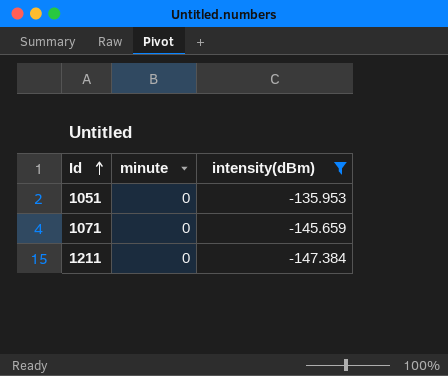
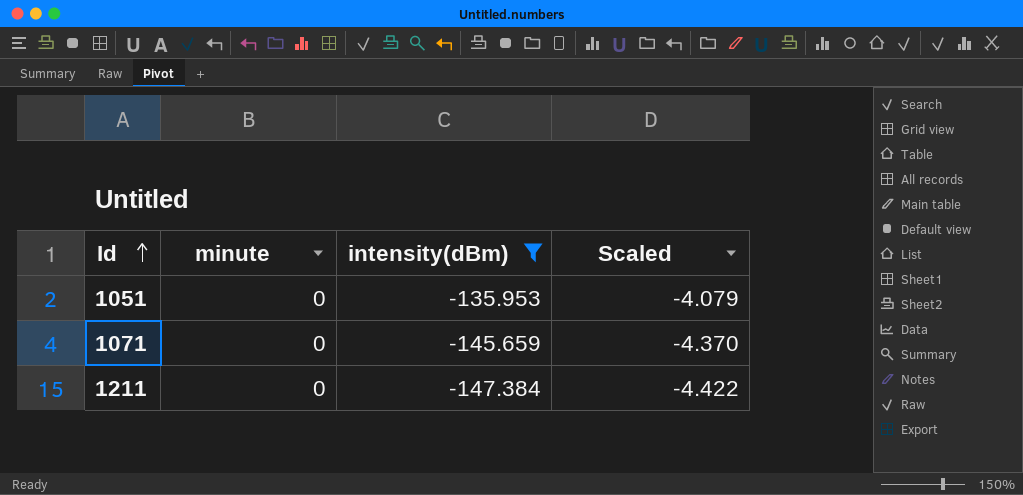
column Scaled | formula: none -> [intensity(dBm)] * 0.03

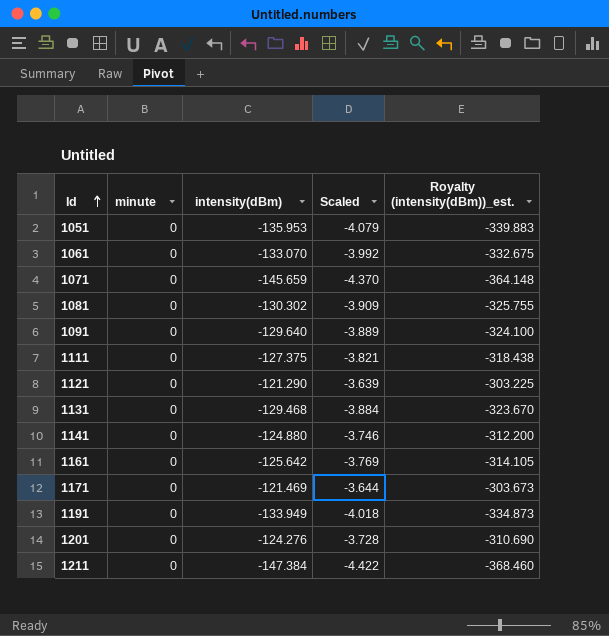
filter: intensity(dBm) <= -135.953 -> none
column Royalty (intensity(dBm))_est. | formula: none -> [intensity(dBm)] * 2.5

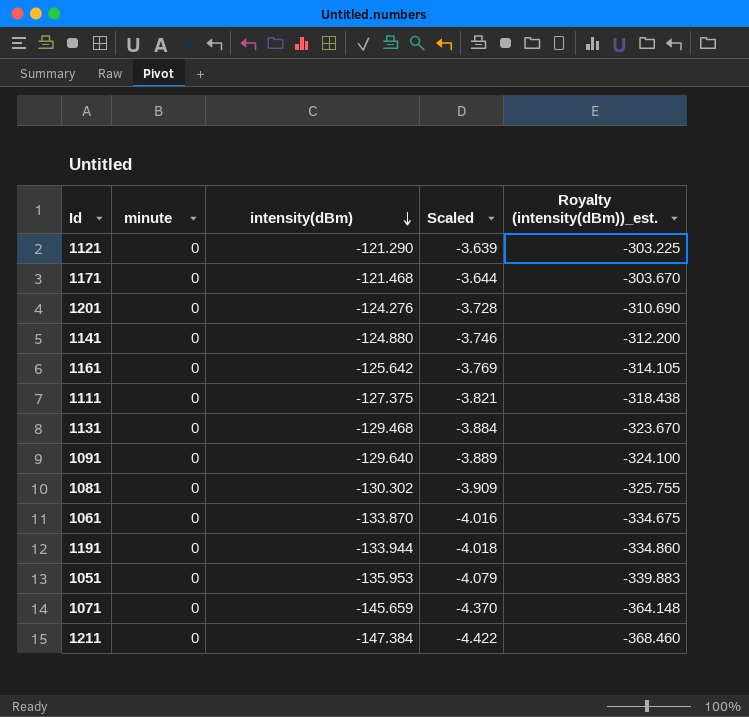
row order: Id ascending -> intensity(dBm) descending
1171 | intensity(dBm): -121.469 -> -121.468
1171 | Royalty (intensity(dBm))_est.: -303.673 -> -303.670
1061 | intensity(dBm): -133.070 -> -133.870
1061 | Scaled: -3.992 -> -4.016
1061 | Royalty (intensity(dBm))_est.: -332.675 -> -334.675
1191 | intensity(dBm): -133.949 -> -133.944
1191 | Royalty (intensity(dBm))_est.: -334.873 -> -334.860

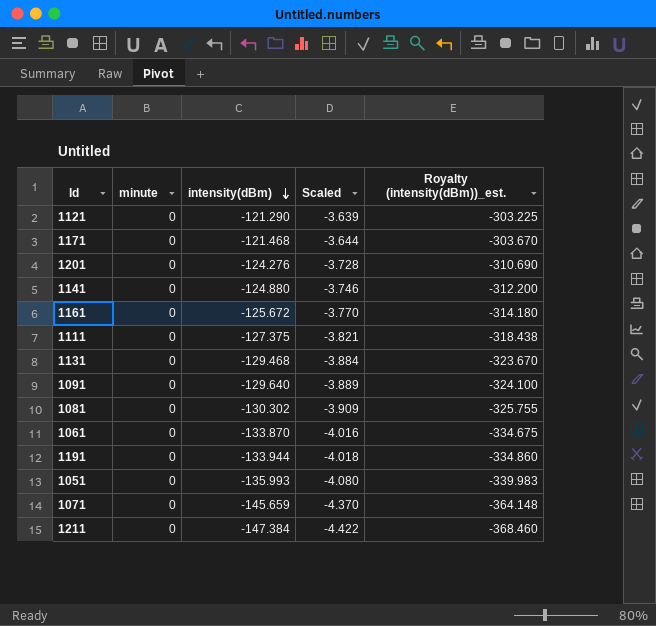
1161 | intensity(dBm): -125.642 -> -125.672
1161 | Scaled: -3.769 -> -3.770
1161 | Royalty (intensity(dBm))_est.: -314.105 -> -314.180
1051 | intensity(dBm): -135.953 -> -135.993
1051 | Scaled: -4.079 -> -4.080
1051 | Royalty (intensity(dBm))_est.: -339.883 -> -339.983

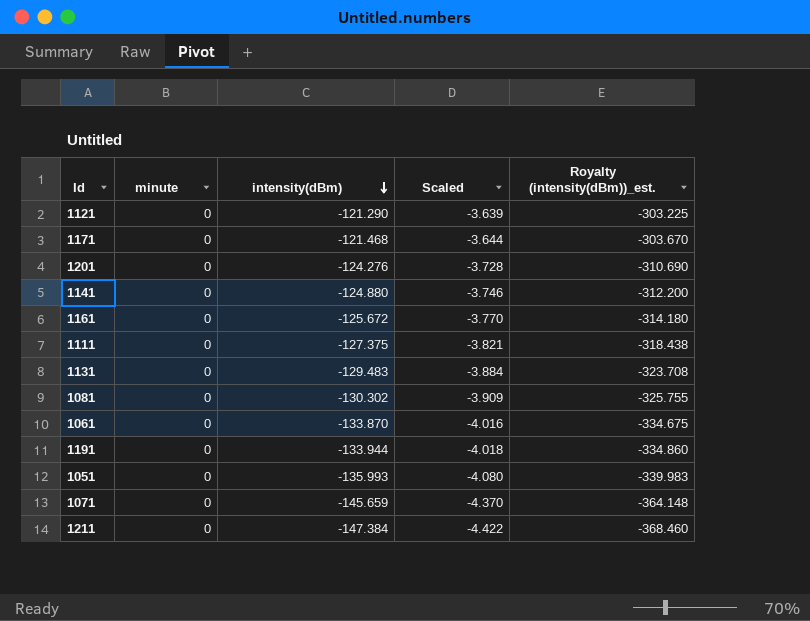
row 1091: 0 | -129.640 | -3.889 | -324.100 -> none
1131 | intensity(dBm): -129.468 -> -129.483
1131 | Royalty (intensity(dBm))_est.: -323.670 -> -323.708

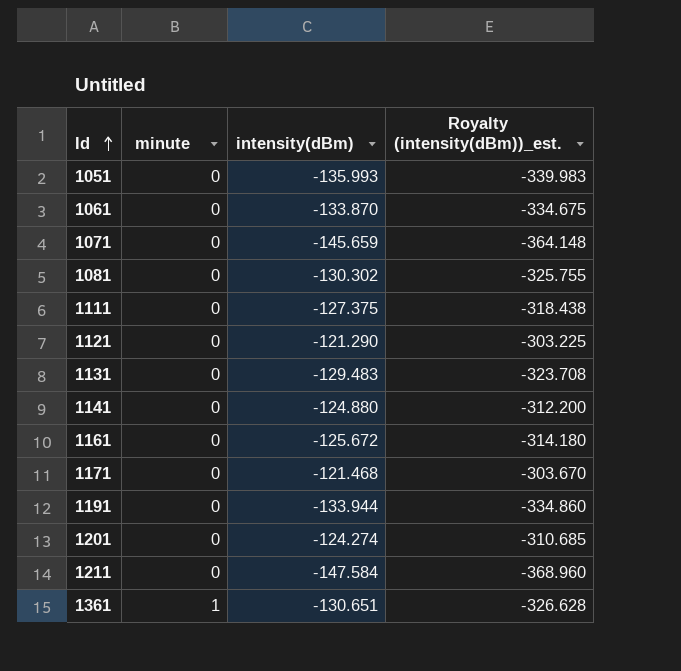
row order: intensity(dBm) descending -> Id ascending
column Scaled | formula: [intensity(dBm)] * 0.03 -> none
1201 | intensity(dBm): -124.276 -> -124.274
1201 | Royalty (intensity(dBm))_est.: -310.690 -> -310.685
1211 | intensity(dBm): -147.384 -> -147.584
1211 | Royalty (intensity(dBm))_est.: -368.460 -> -368.960
row 1361: none -> 1 | -130.651 | -326.628

